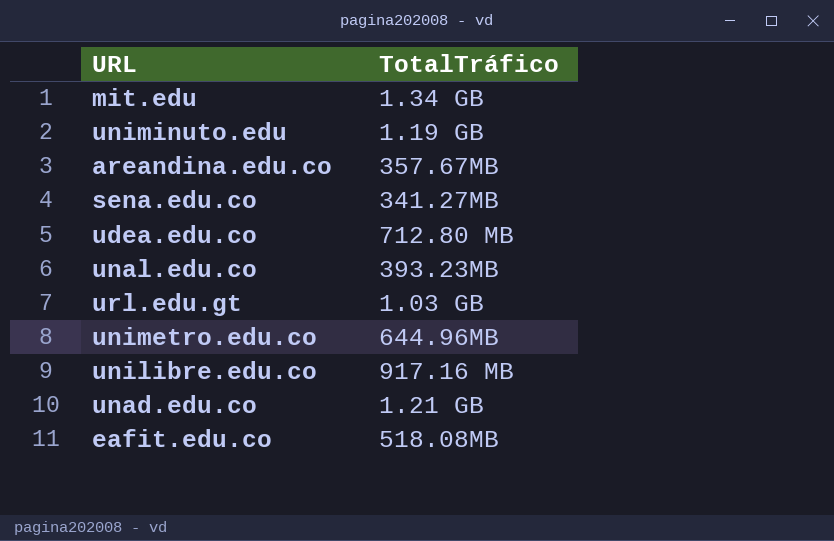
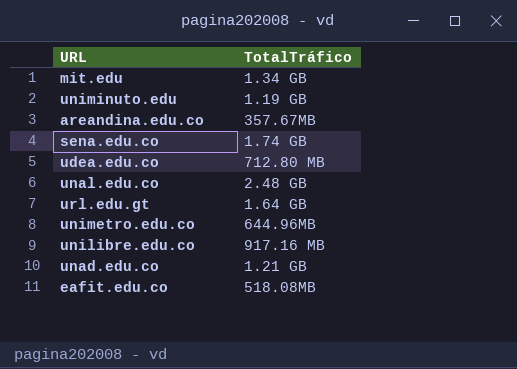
sena.edu.co | TotalTráfico: 341.27MB -> 1.74 GB
unal.edu.co | TotalTráfico: 393.23MB -> 2.48 GB
url.edu.gt | TotalTráfico: 1.03 GB -> 1.64 GB

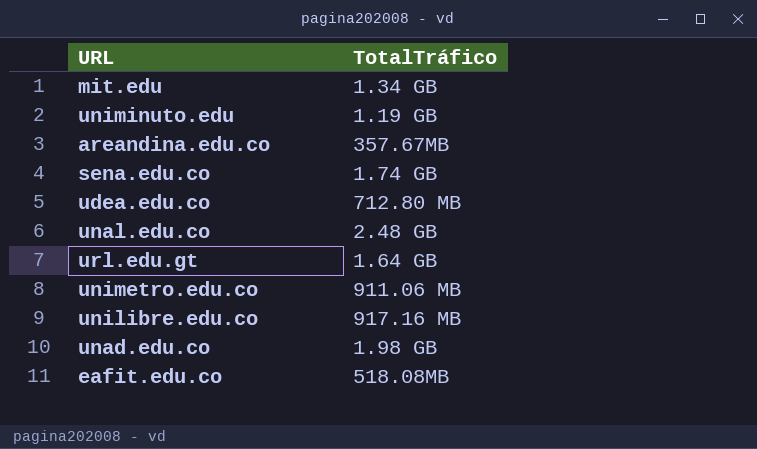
unimetro.edu.co | TotalTráfico: 644.96MB -> 911.06 MB
unad.edu.co | TotalTráfico: 1.21 GB -> 1.98 GB

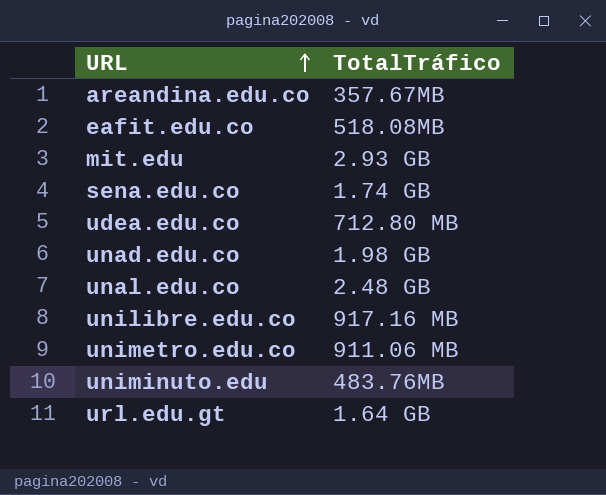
row order: none -> URL ascending
mit.edu | TotalTráfico: 1.34 GB -> 2.93 GB
uniminuto.edu | TotalTráfico: 1.19 GB -> 483.76MB

